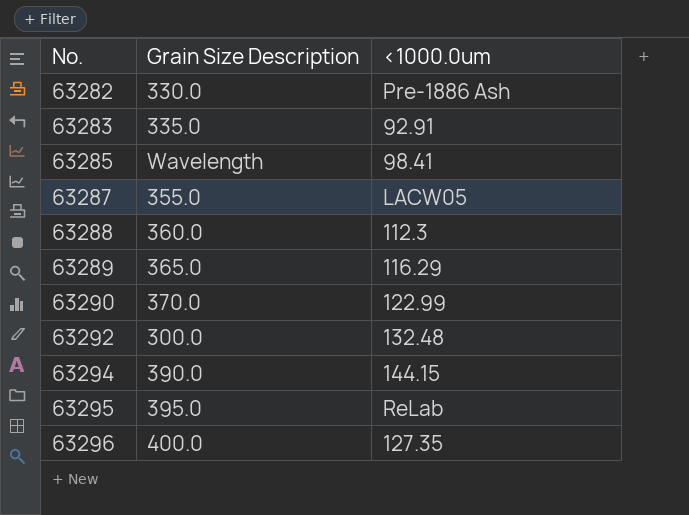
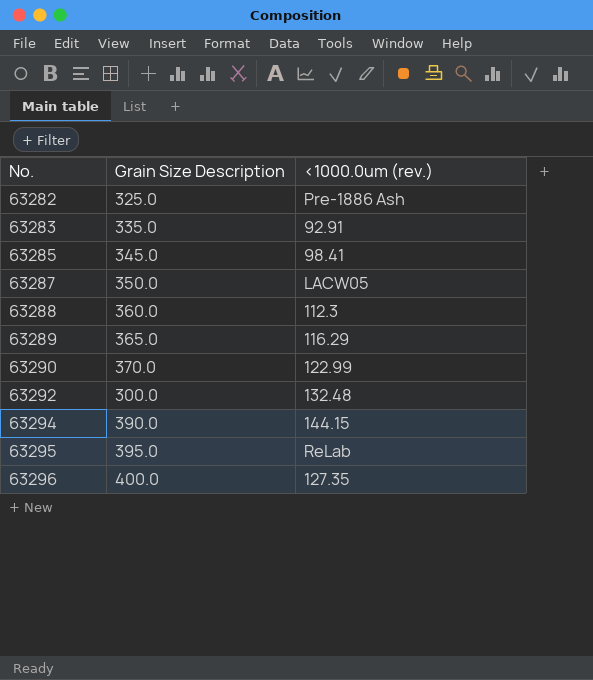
column name: <1000.0um -> <1000.0um (rev.)
63282 | Grain Size Description: 330.0 -> 325.0
63285 | Grain Size Description: Wavelength -> 345.0
63287 | Grain Size Description: 355.0 -> 350.0

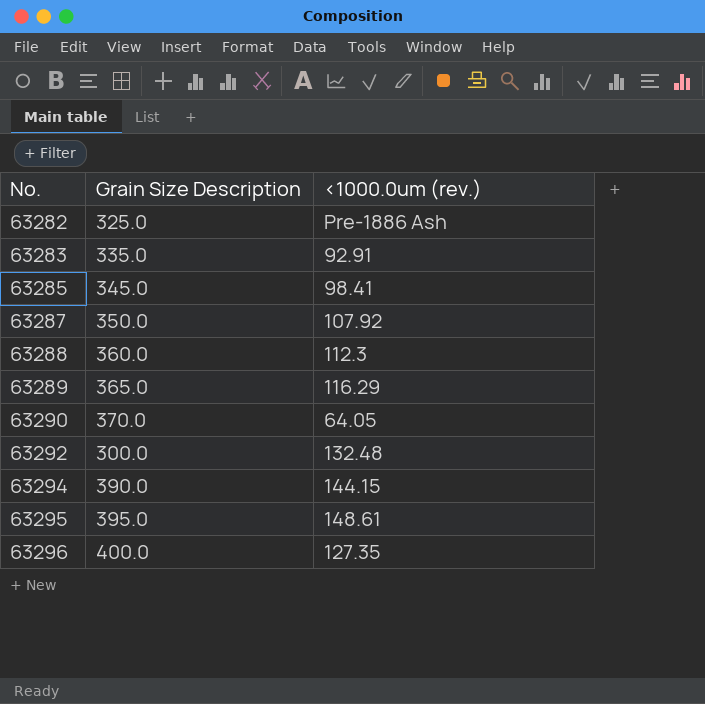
63287 | <1000.0um (rev.): LACW05 -> 107.92
63290 | <1000.0um (rev.): 122.99 -> 64.05
63295 | <1000.0um (rev.): ReLab -> 148.61

